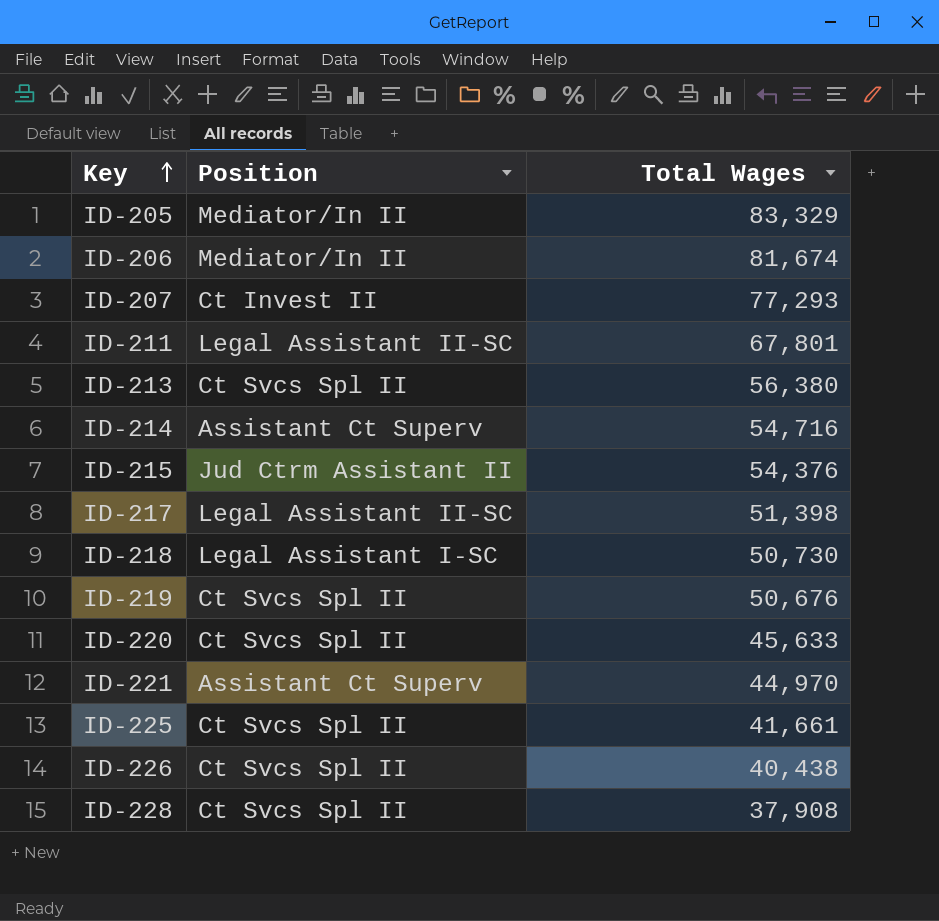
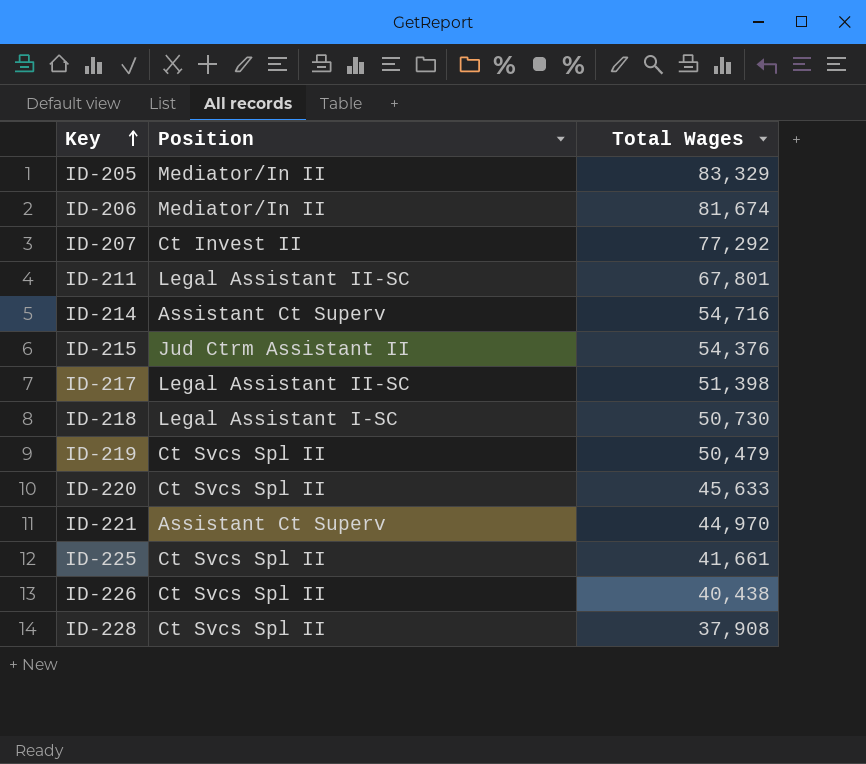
row ID-213: Ct Svcs Spl II | 56,380 -> none
ID-207 | Total Wages: 77,293 -> 77,292
ID-219 | Total Wages: 50,676 -> 50,479

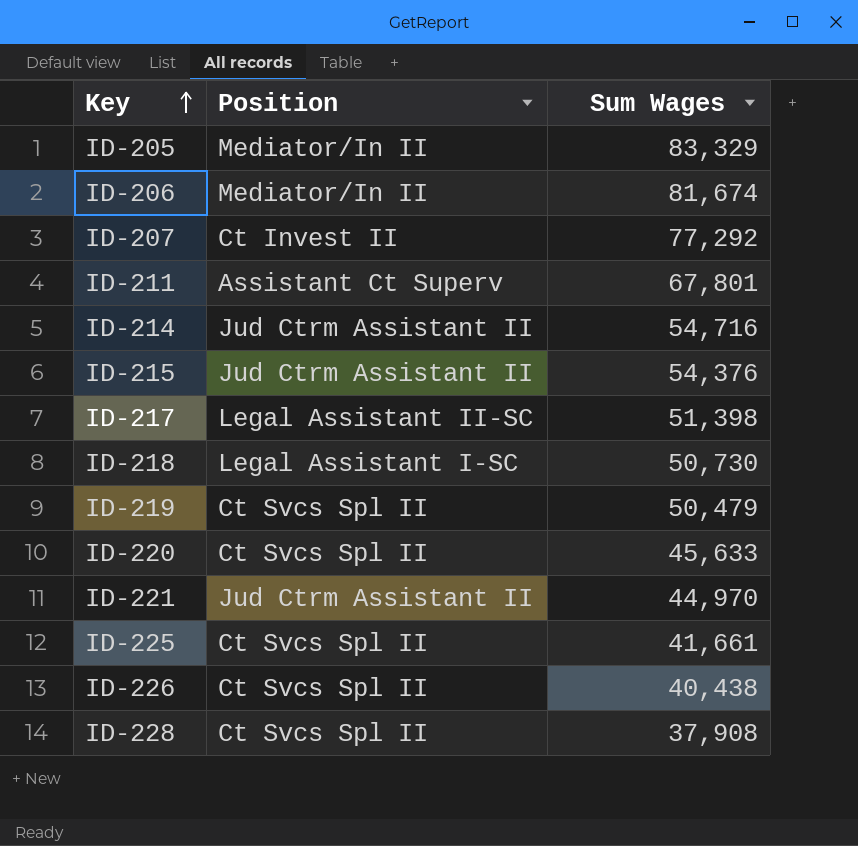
column name: Total Wages -> Sum Wages
ID-211 | Position: Legal Assistant II-SC -> Assistant Ct Superv
ID-214 | Position: Assistant Ct Superv -> Jud Ctrm Assistant II
ID-221 | Position: Assistant Ct Superv -> Jud Ctrm Assistant II

